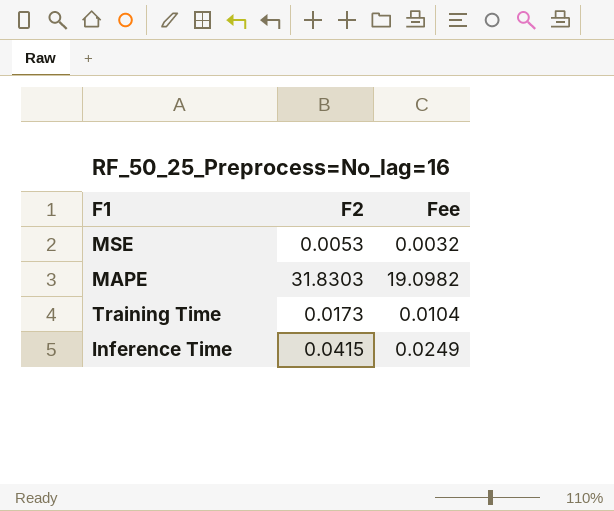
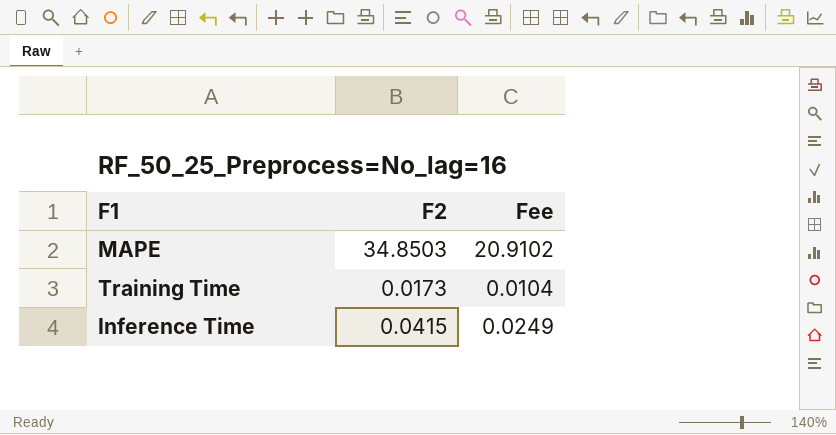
row MSE: 0.0053 | 0.0032 -> none
MAPE | F2: 31.8303 -> 34.8503
MAPE | Fee: 19.0982 -> 20.9102

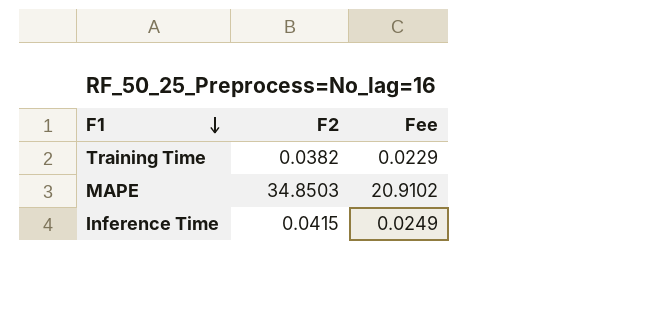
row order: none -> F1 descending
Training Time | F2: 0.0173 -> 0.0382
Training Time | Fee: 0.0104 -> 0.0229

